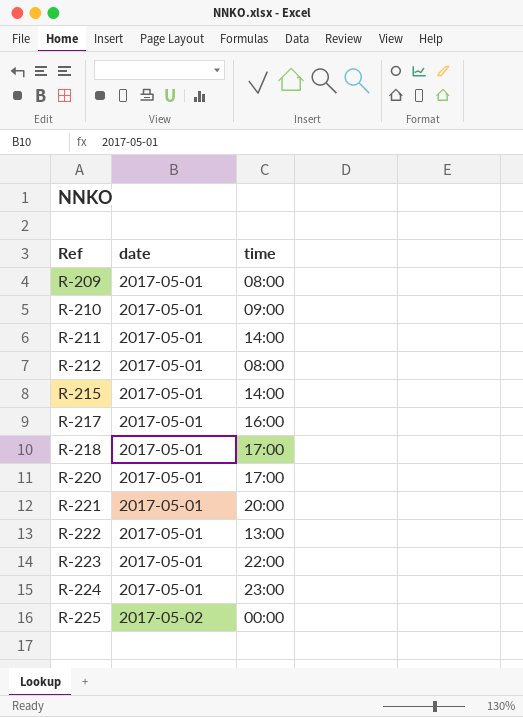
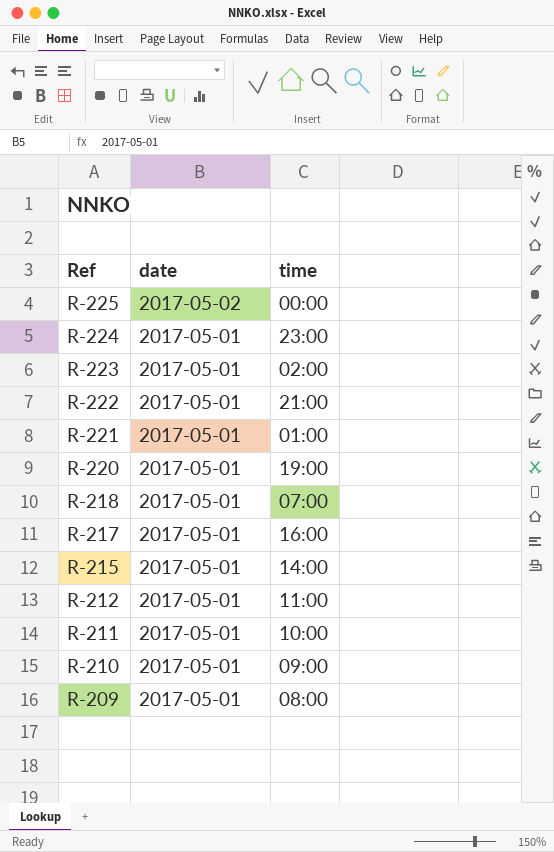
row order: Ref ascending -> Ref descending
R-223 | time: 22:00 -> 02:00
R-222 | time: 13:00 -> 21:00
R-221 | time: 20:00 -> 01:00
R-220 | time: 17:00 -> 19:00
R-218 | time: 17:00 -> 07:00
R-212 | time: 08:00 -> 11:00
R-211 | time: 14:00 -> 10:00

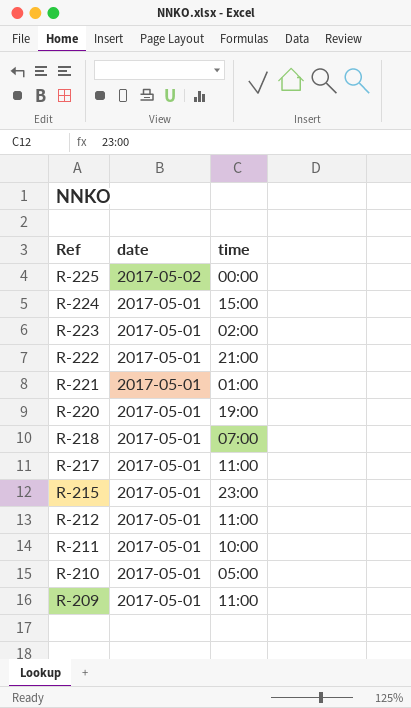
R-224 | time: 23:00 -> 15:00
R-217 | time: 16:00 -> 11:00
R-215 | time: 14:00 -> 23:00
R-210 | time: 09:00 -> 05:00
R-209 | time: 08:00 -> 11:00

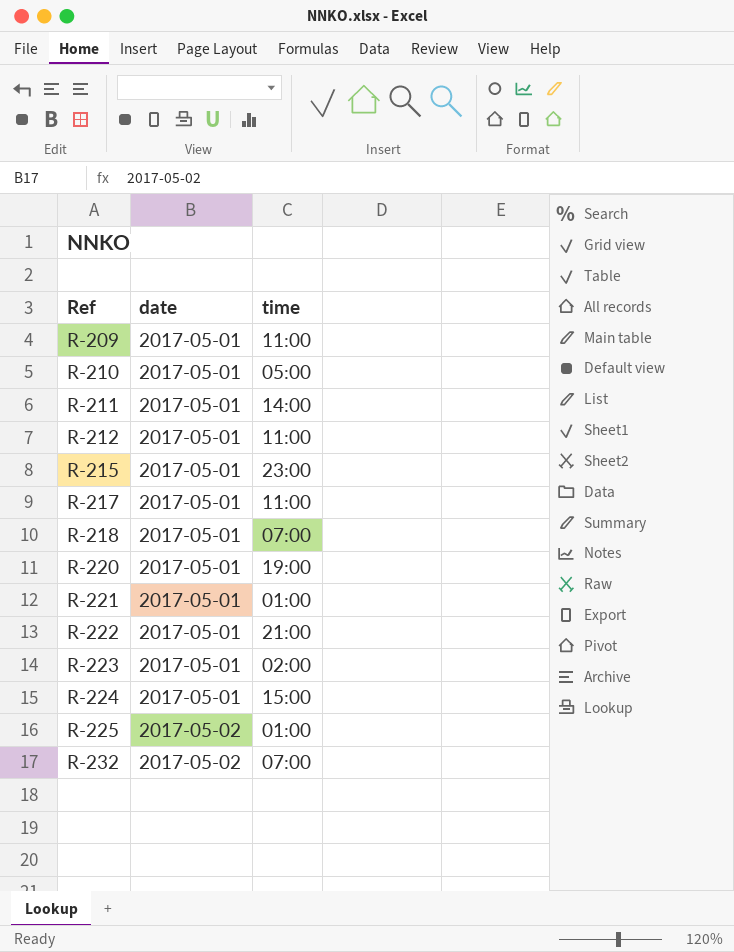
row order: Ref descending -> Ref ascending
R-211 | time: 10:00 -> 14:00
R-225 | time: 00:00 -> 01:00
row R-232: none -> 2017-05-02 | 07:00

